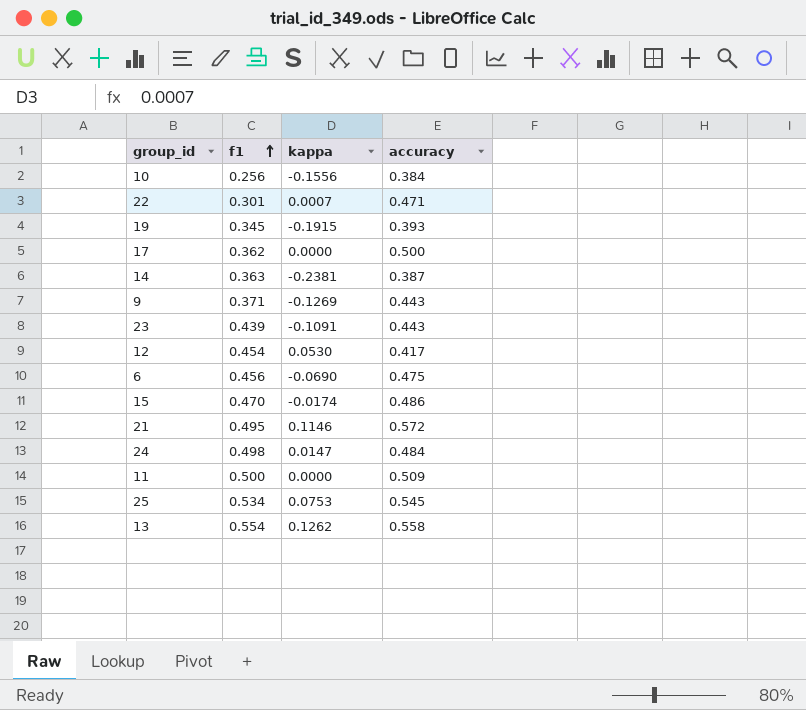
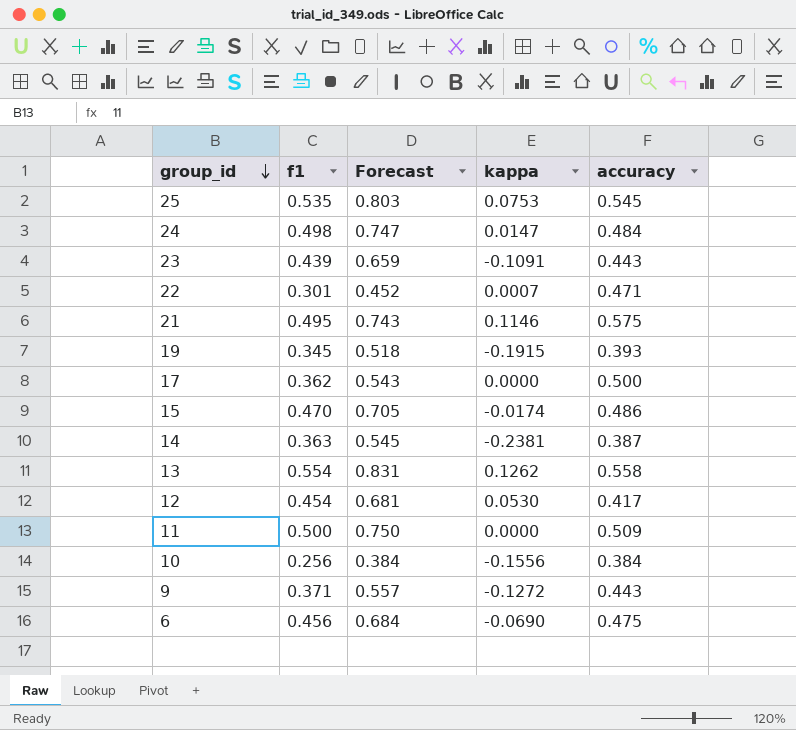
row order: f1 ascending -> group_id descending
column Forecast | formula: none -> [f1] * 1.5
25 | f1: 0.534 -> 0.535
21 | accuracy: 0.572 -> 0.575
9 | kappa: -0.1269 -> -0.1272

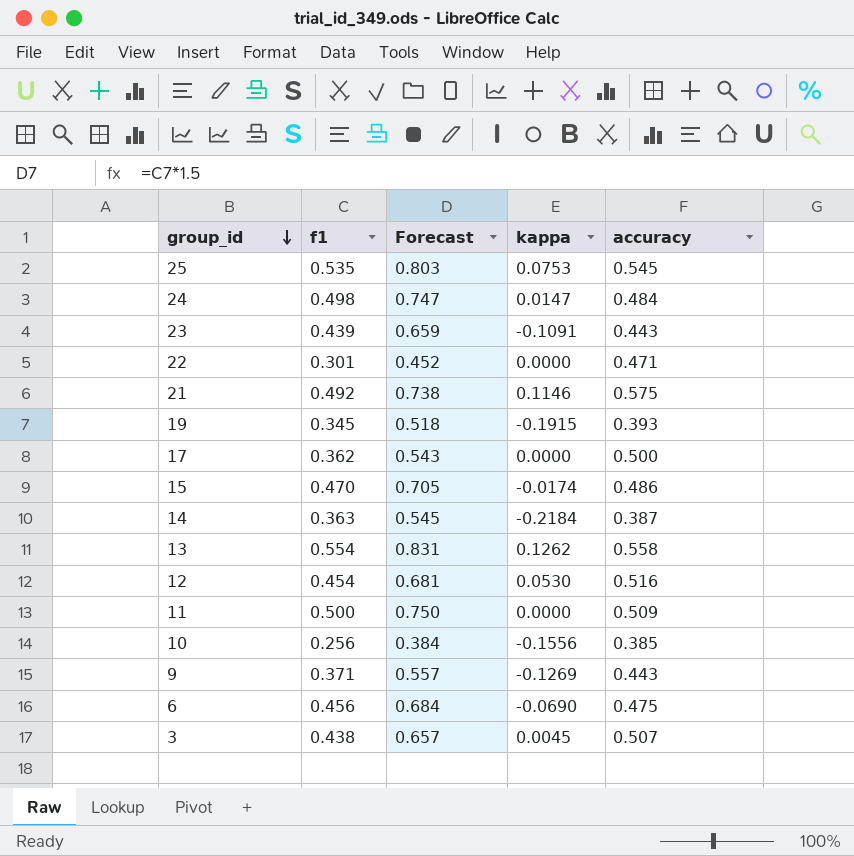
22 | kappa: 0.0007 -> 0.0000
21 | f1: 0.495 -> 0.492
21 | Forecast: 0.743 -> 0.738
14 | kappa: -0.2381 -> -0.2184
12 | accuracy: 0.417 -> 0.516
10 | accuracy: 0.384 -> 0.385
9 | kappa: -0.1272 -> -0.1269
row 3: none -> 0.438 | 0.657 | 0.0045 | 0.507

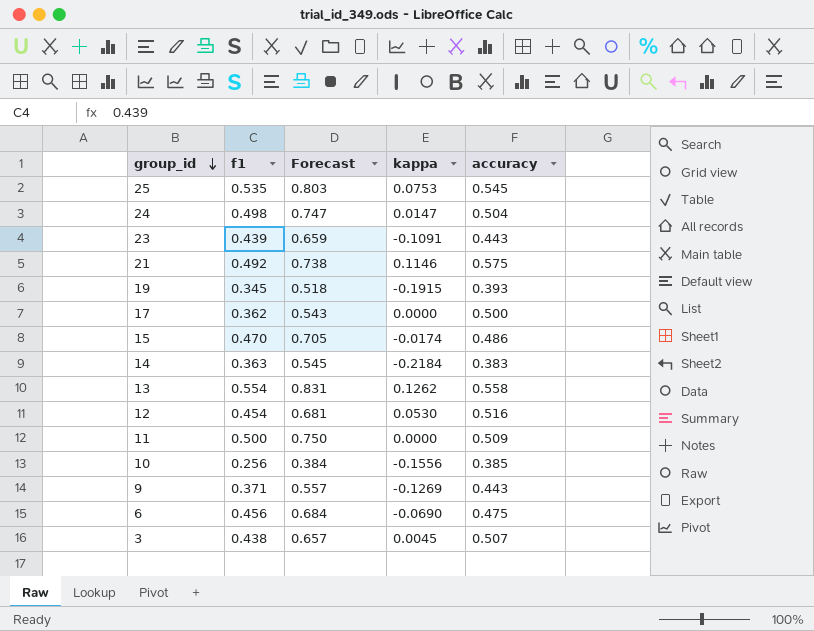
row 22: 0.301 | 0.452 | 0.0000 | 0.471 -> none
24 | accuracy: 0.484 -> 0.504
14 | accuracy: 0.387 -> 0.383

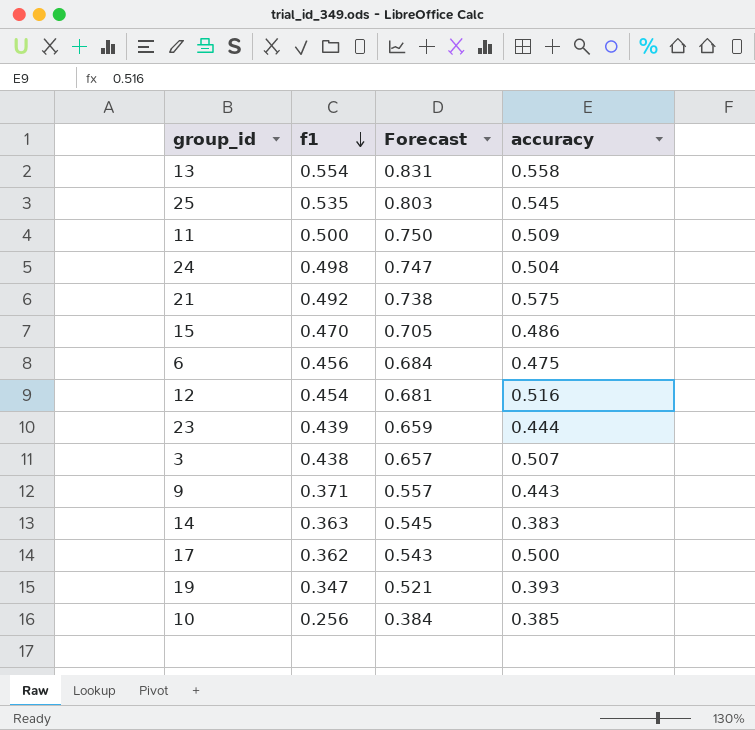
row order: group_id descending -> f1 descending
column kappa | position: 4 -> none
23 | accuracy: 0.443 -> 0.444
19 | f1: 0.345 -> 0.347
19 | Forecast: 0.518 -> 0.521

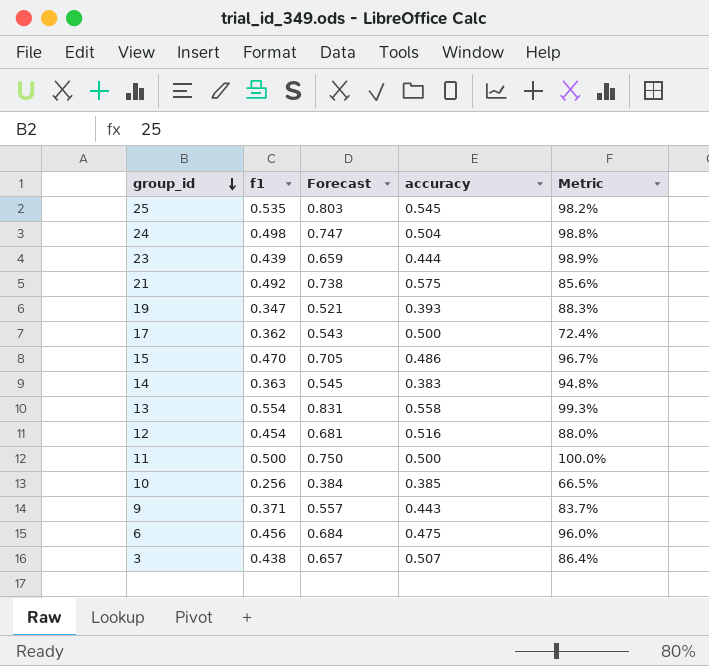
row order: f1 descending -> group_id descending
column Metric | formula: none -> [f1] / [accuracy]
11 | accuracy: 0.509 -> 0.500

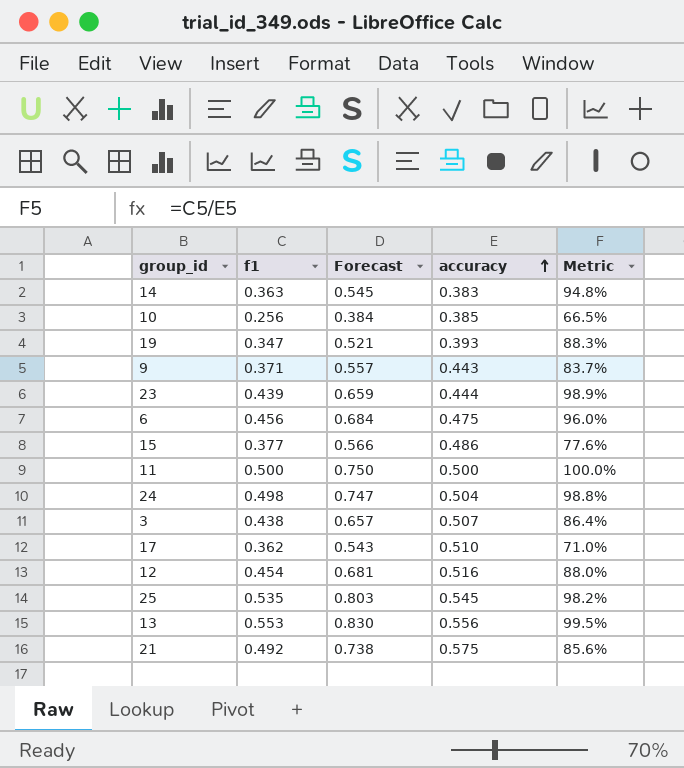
row order: group_id descending -> accuracy ascending
15 | f1: 0.470 -> 0.377
15 | Forecast: 0.705 -> 0.566
15 | Metric: 96.7% -> 77.6%
17 | accuracy: 0.500 -> 0.510
17 | Metric: 72.4% -> 71.0%
13 | f1: 0.554 -> 0.553
13 | Forecast: 0.831 -> 0.830
13 | accuracy: 0.558 -> 0.556
13 | Metric: 99.3% -> 99.5%

